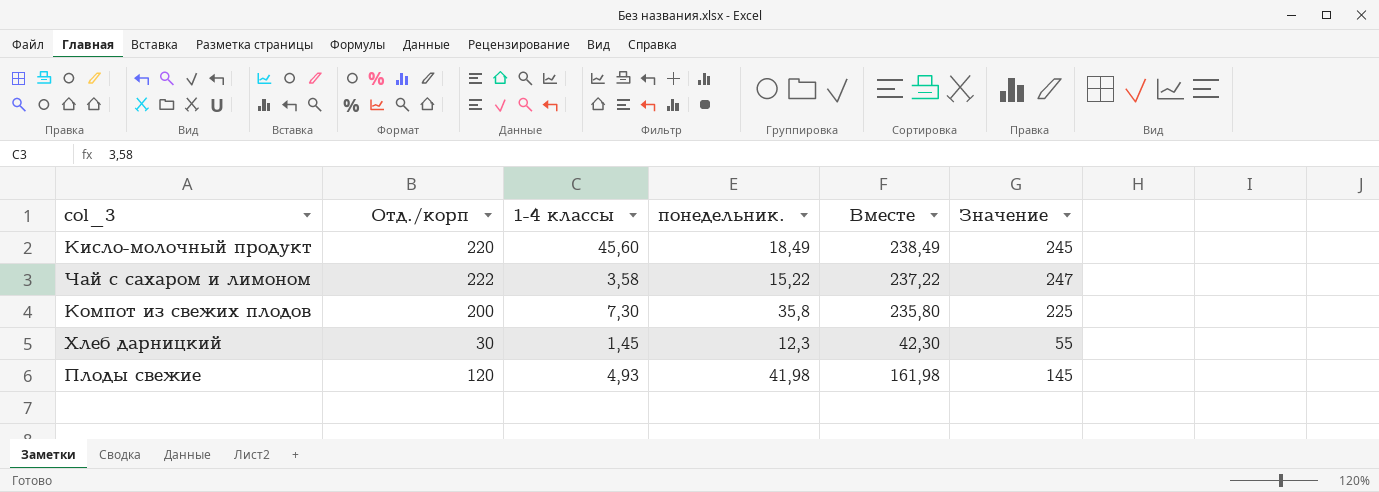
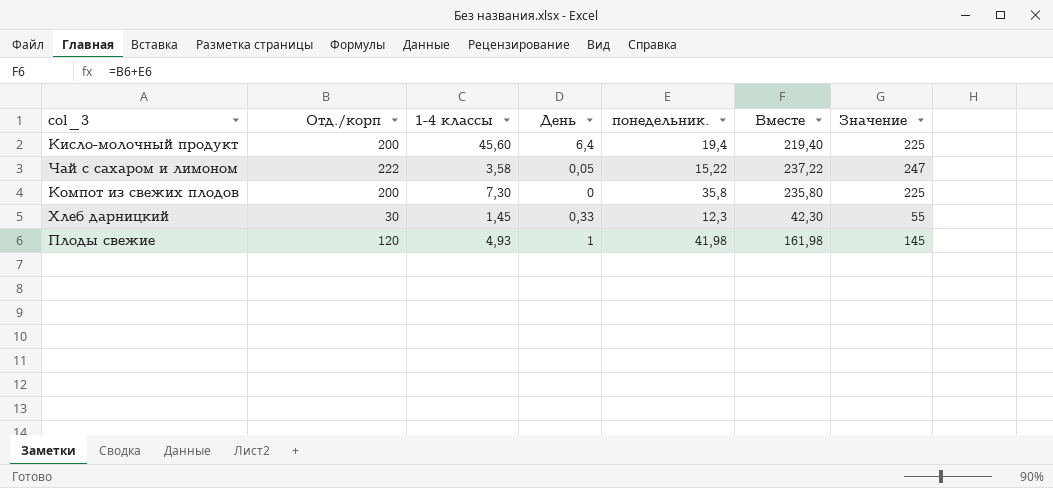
column День | position: none -> 4
Кисло-молочный продукт | Отд./корп: 220 -> 200
Кисло-молочный продукт | понедельник.: 18,49 -> 19,4
Кисло-молочный продукт | Вместе: 238,49 -> 219,40
Кисло-молочный продукт | Значение: 245 -> 225

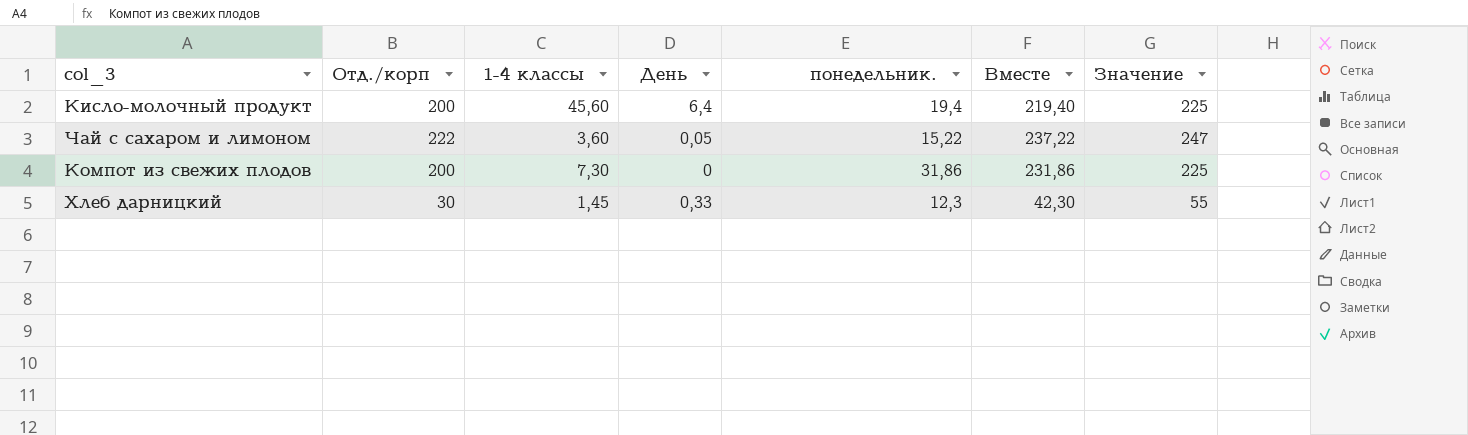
row Плоды свежие: 120 | 4,93 | 1 | 41,98 | 161,98 | 145 -> none
Чай с сахаром и лимоном | 1-4 классы: 3,58 -> 3,60
Компот из свежих плодов | понедельник.: 35,8 -> 31,86
Компот из свежих плодов | Вместе: 235,80 -> 231,86

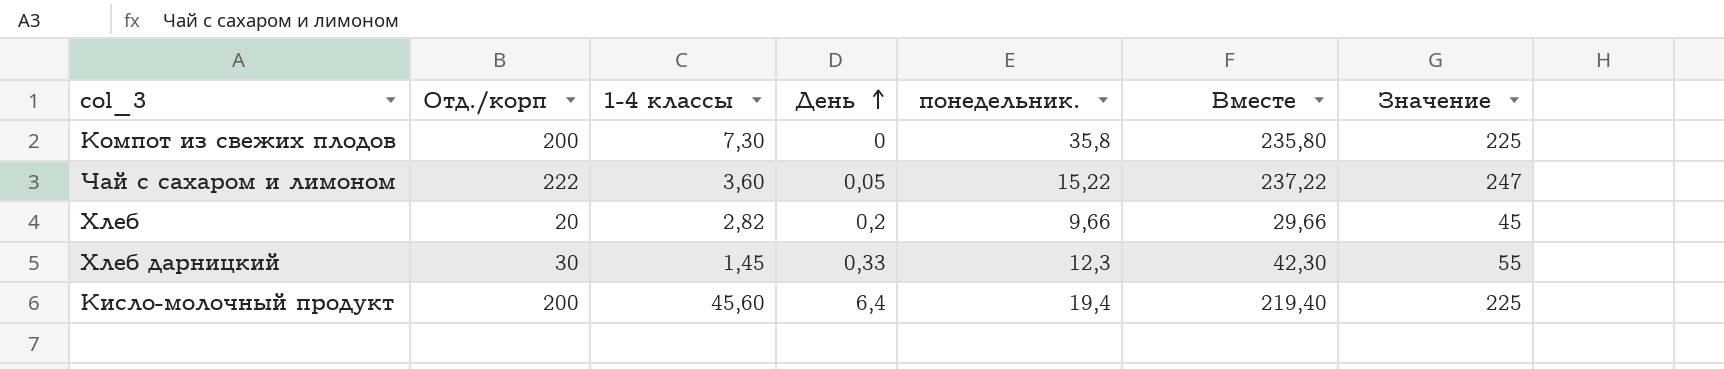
row order: none -> День ascending
Компот из свежих плодов | понедельник.: 31,86 -> 35,8
Компот из свежих плодов | Вместе: 231,86 -> 235,80
row Хлеб: none -> 20 | 2,82 | 0,2 | 9,66 | 29,66 | 45

